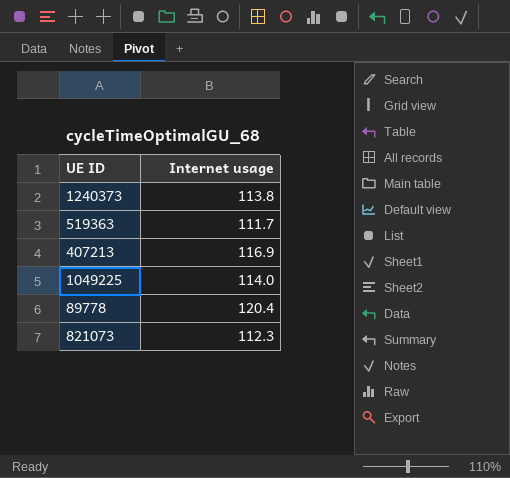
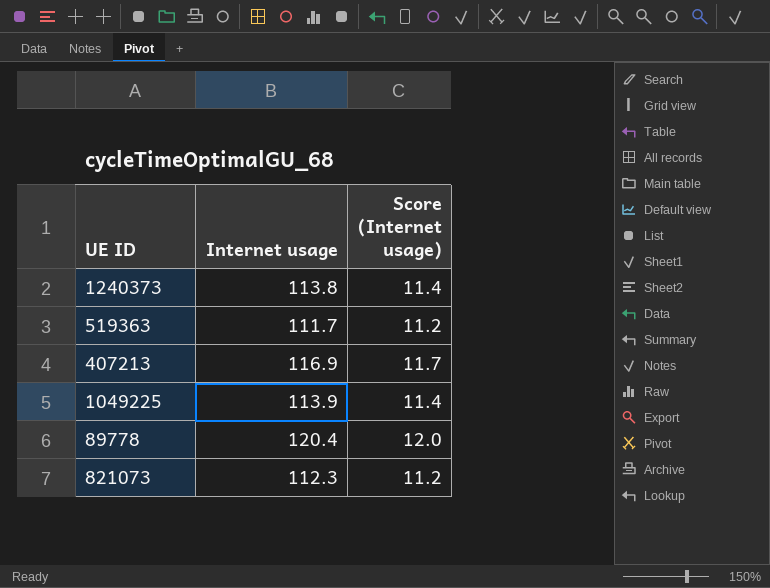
column Score (Internet usage) | formula: none -> [Internet usage] * 0.1
1049225 | Internet usage: 114.0 -> 113.9

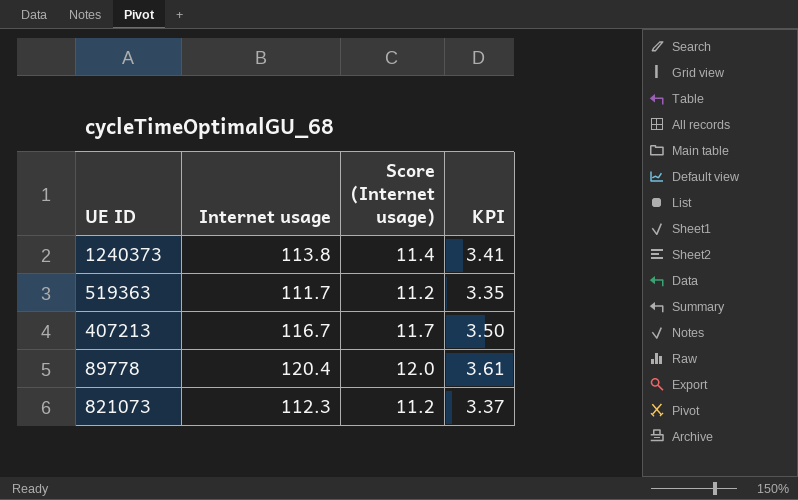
column KPI | formula: none -> [Internet usage] * 0.03
row 1049225: 113.9 | 11.4 -> none
407213 | Internet usage: 116.9 -> 116.7

